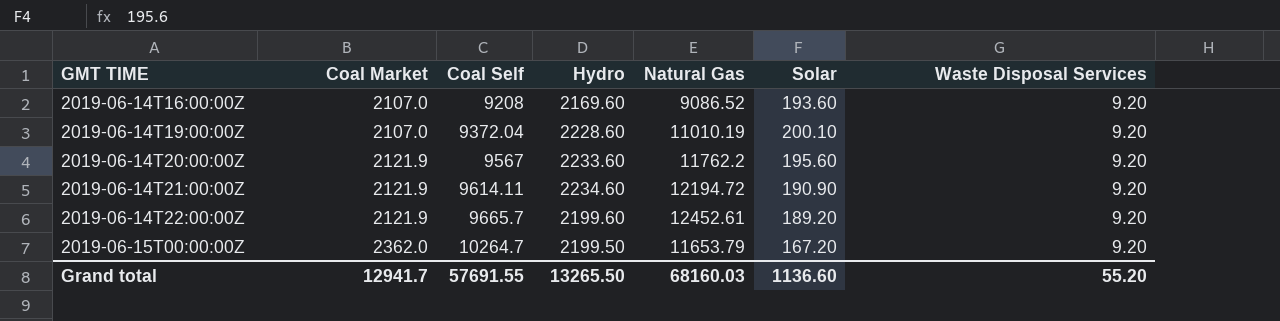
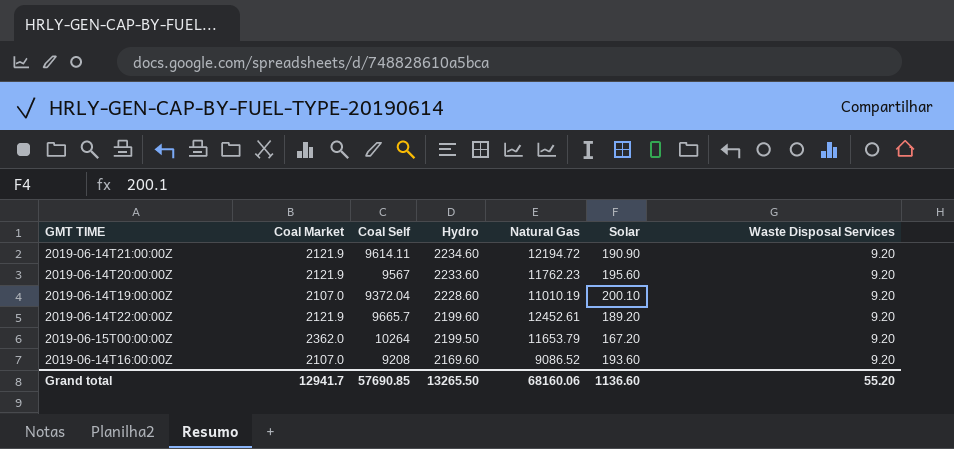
row order: GMT TIME ascending -> Hydro descending
2019-06-14T20:00:00Z | Natural Gas: 11762.2 -> 11762.23
2019-06-15T00:00:00Z | Coal Self: 10264.7 -> 10264
Grand total | Coal Self: 57691.55 -> 57690.85
Grand total | Natural Gas: 68160.03 -> 68160.06

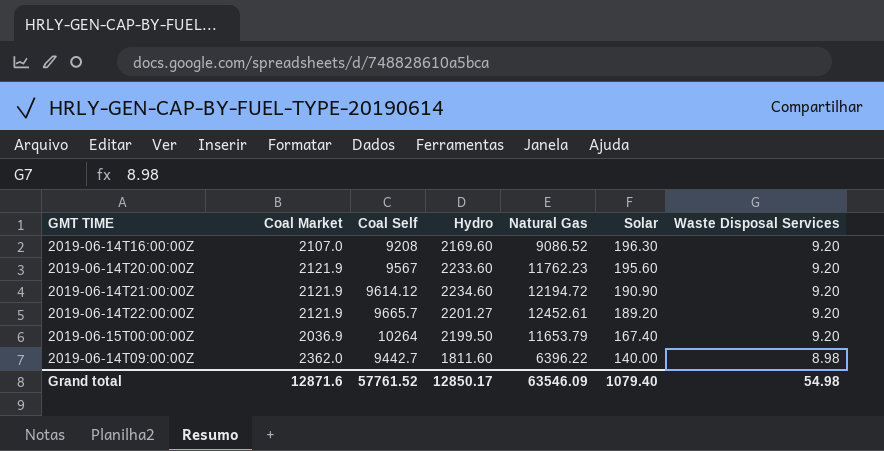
row order: Hydro descending -> Solar descending
row 2019-06-14T19:00:00Z: 2107.0 | 9372.04 | 2228.60 | 11010.19 | 200.10 | 9.20 -> none
2019-06-14T16:00:00Z | Solar: 193.60 -> 196.30
2019-06-14T21:00:00Z | Coal Self: 9614.11 -> 9614.12
2019-06-14T22:00:00Z | Hydro: 2199.60 -> 2201.27
2019-06-15T00:00:00Z | Coal Market: 2362.0 -> 2036.9
2019-06-15T00:00:00Z | Solar: 167.20 -> 167.40
row 2019-06-14T09:00:00Z: none -> 2362.0 | 9442.7 | 1811.60 | 6396.22 | 140.00 | 8.98
Grand total | Coal Market: 12941.7 -> 12871.6
Grand total | Coal Self: 57690.85 -> 57761.52
Grand total | Hydro: 13265.50 -> 12850.17
Grand total | Natural Gas: 68160.06 -> 63546.09
Grand total | Solar: 1136.60 -> 1079.40
Grand total | Waste Disposal Services: 55.20 -> 54.98

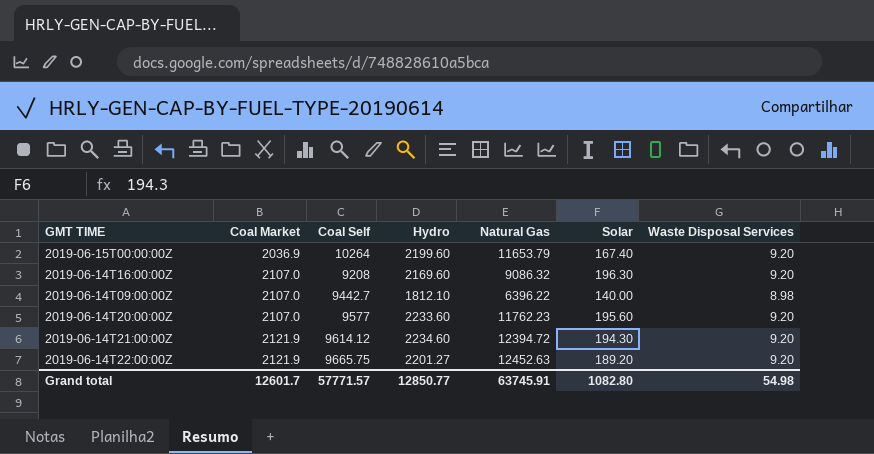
row order: Solar descending -> Coal Market ascending
2019-06-15T00:00:00Z | Hydro: 2199.50 -> 2199.60
2019-06-14T16:00:00Z | Natural Gas: 9086.52 -> 9086.32
2019-06-14T09:00:00Z | Coal Market: 2362.0 -> 2107.0
2019-06-14T09:00:00Z | Hydro: 1811.60 -> 1812.10
2019-06-14T20:00:00Z | Coal Market: 2121.9 -> 2107.0
2019-06-14T20:00:00Z | Coal Self: 9567 -> 9577
2019-06-14T21:00:00Z | Natural Gas: 12194.72 -> 12394.72
2019-06-14T21:00:00Z | Solar: 190.90 -> 194.30
2019-06-14T22:00:00Z | Coal Self: 9665.7 -> 9665.75
2019-06-14T22:00:00Z | Natural Gas: 12452.61 -> 12452.63
Grand total | Coal Market: 12871.6 -> 12601.7
Grand total | Coal Self: 57761.52 -> 57771.57
Grand total | Hydro: 12850.17 -> 12850.77
Grand total | Natural Gas: 63546.09 -> 63745.91
Grand total | Solar: 1079.40 -> 1082.80

